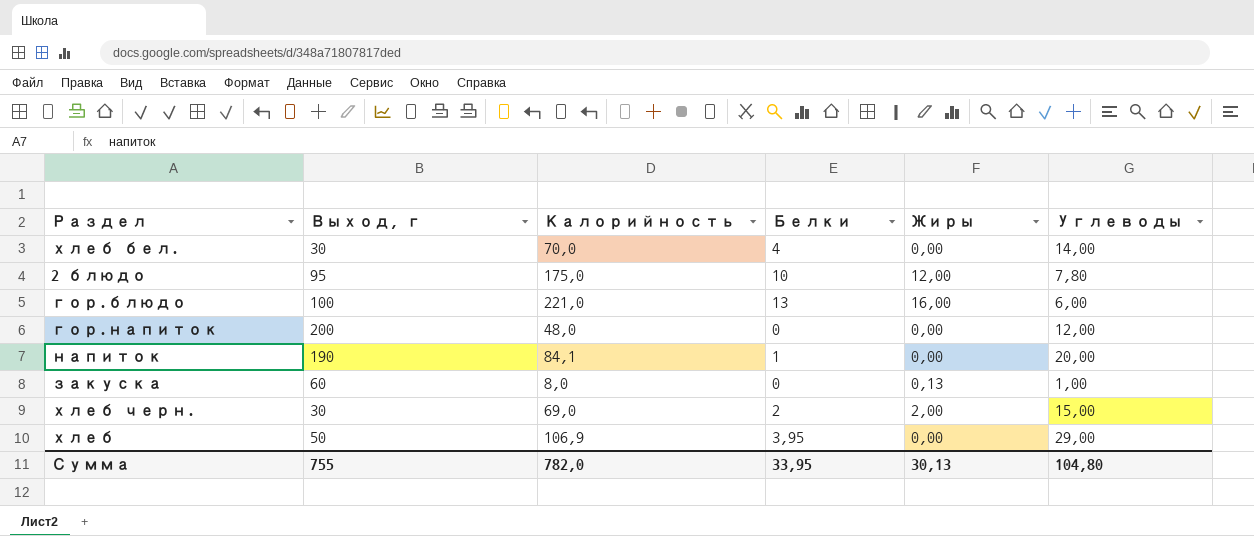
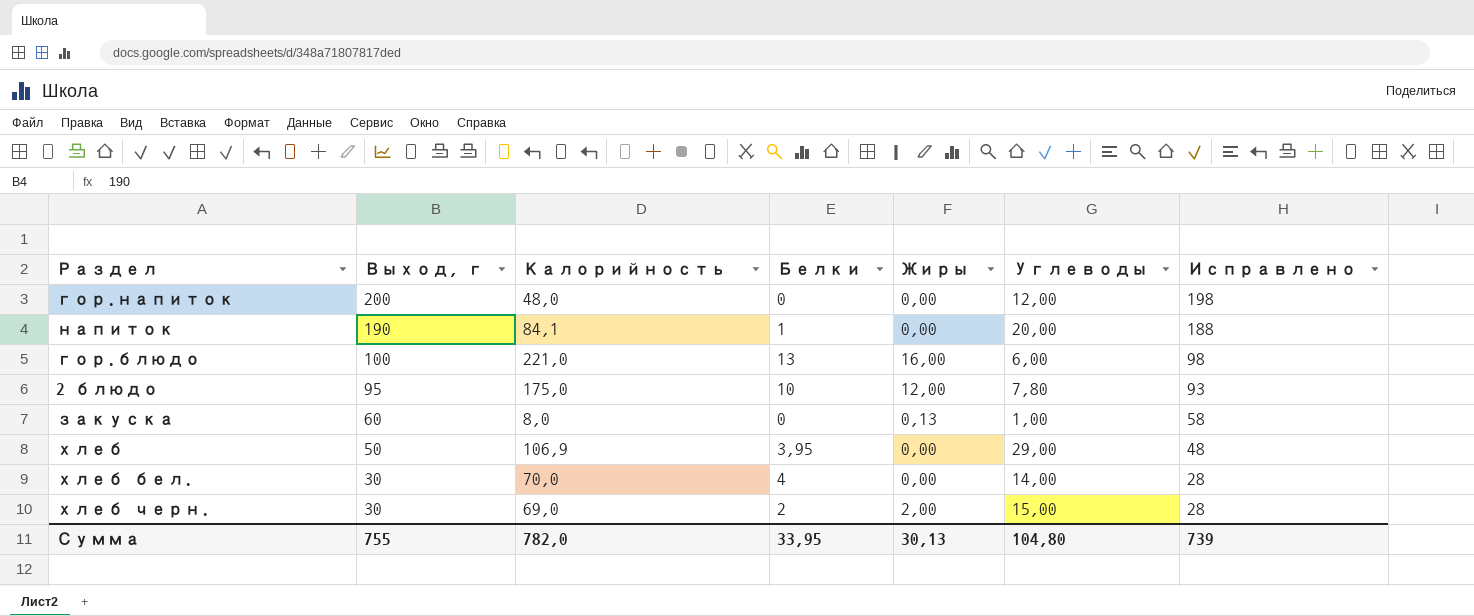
row order: none -> Выход, г descending
column Исправлено | formula: none -> [Выход, г] - 2

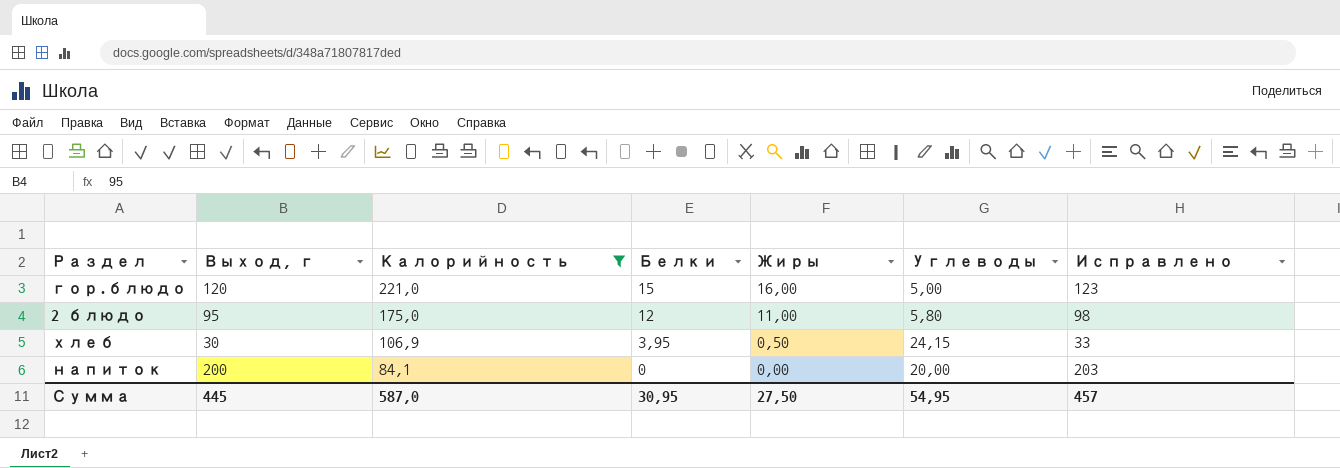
filter: none -> Калорийность >= 84,1
row order: Выход, г descending -> Калорийность descending
column Исправлено | formula: [Выход, г] - 2 -> [Выход, г] + 3
гор.блюдо | Выход, г: 100 -> 120
гор.блюдо | Белки: 13 -> 15
гор.блюдо | Углеводы: 6,00 -> 5,00
2 блюдо | Белки: 10 -> 12
2 блюдо | Жиры: 12,00 -> 11,00
2 блюдо | Углеводы: 7,80 -> 5,80
хлеб | Выход, г: 50 -> 30
хлеб | Жиры: 0,00 -> 0,50
хлеб | Углеводы: 29,00 -> 24,15
напиток | Выход, г: 190 -> 200
напиток | Белки: 1 -> 0
Сумма | Выход, г: 755 -> 445
Сумма | Калорийность: 782,0 -> 587,0
Сумма | Белки: 33,95 -> 30,95
Сумма | Жиры: 30,13 -> 27,50
Сумма | Углеводы: 104,80 -> 54,95
Сумма | Исправлено: 739 -> 457

